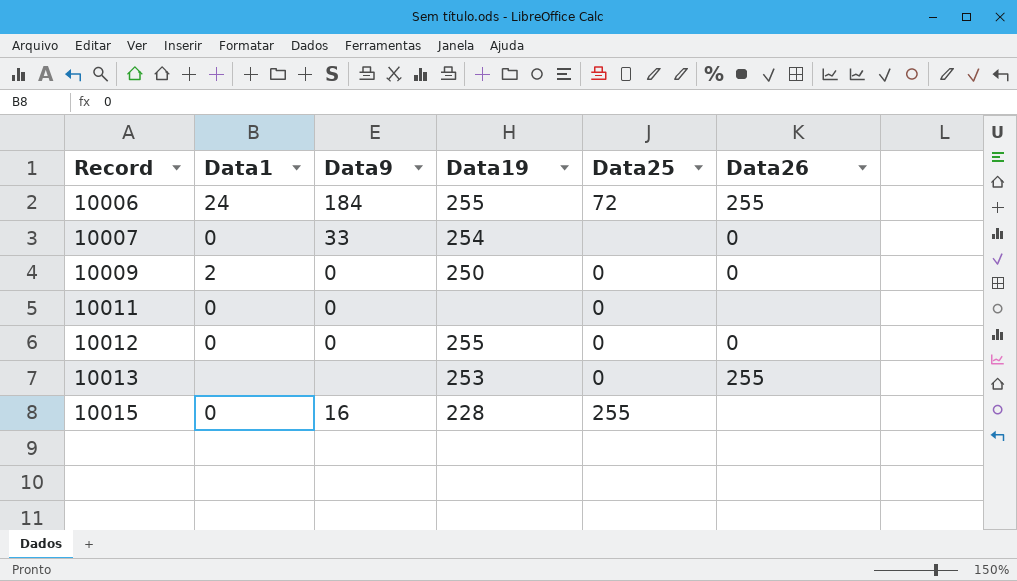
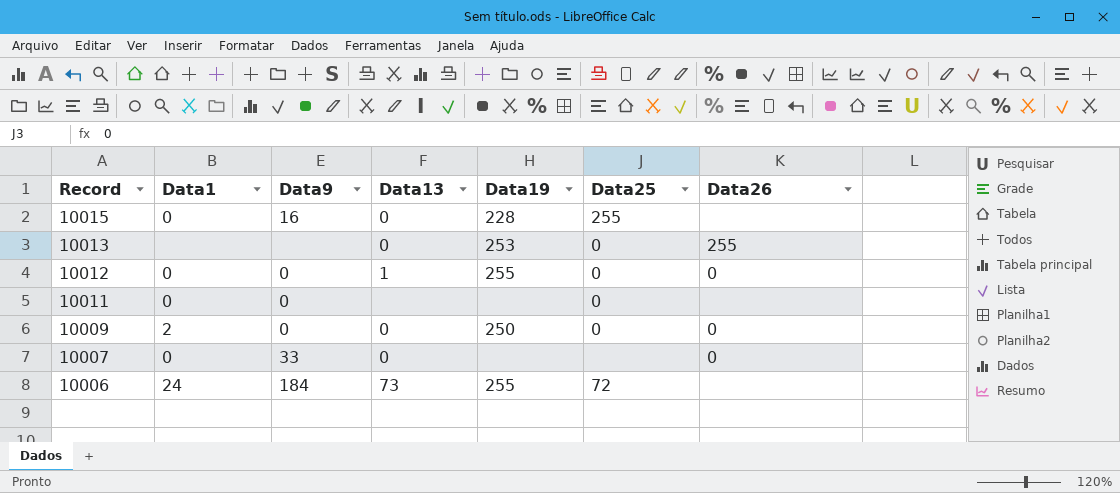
row order: Record ascending -> Record descending
column Data13 | position: none -> 4
10007 | Data19: 254 -> none
10006 | Data26: 255 -> none

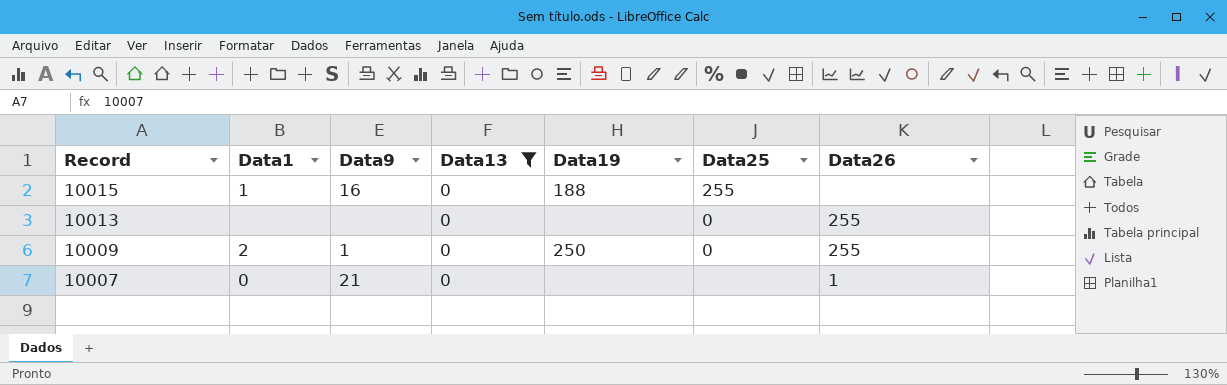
filter: none -> Data13 = 0
10015 | Data1: 0 -> 1
10015 | Data19: 228 -> 188
10013 | Data19: 253 -> none
10009 | Data9: 0 -> 1
10009 | Data26: 0 -> 255
10007 | Data9: 33 -> 21
10007 | Data26: 0 -> 1

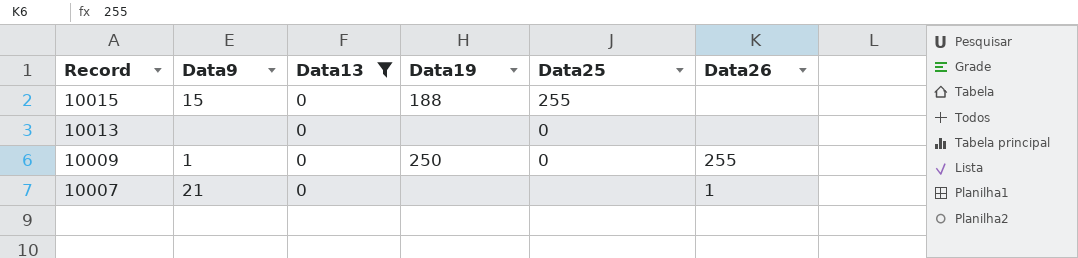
column Data1 | position: 2 -> none
10015 | Data9: 16 -> 15
10013 | Data26: 255 -> none

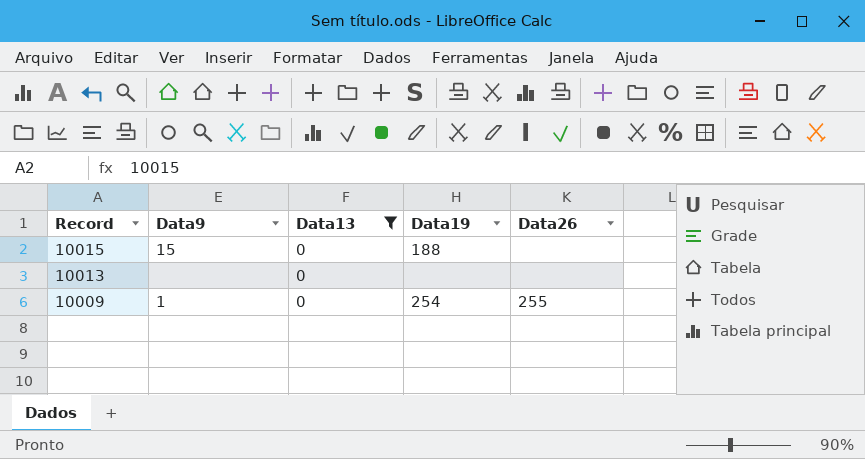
column Data25 | position: 5 -> none
row 10007: 21 | 0 | none | none | 1 -> none
10009 | Data19: 250 -> 254

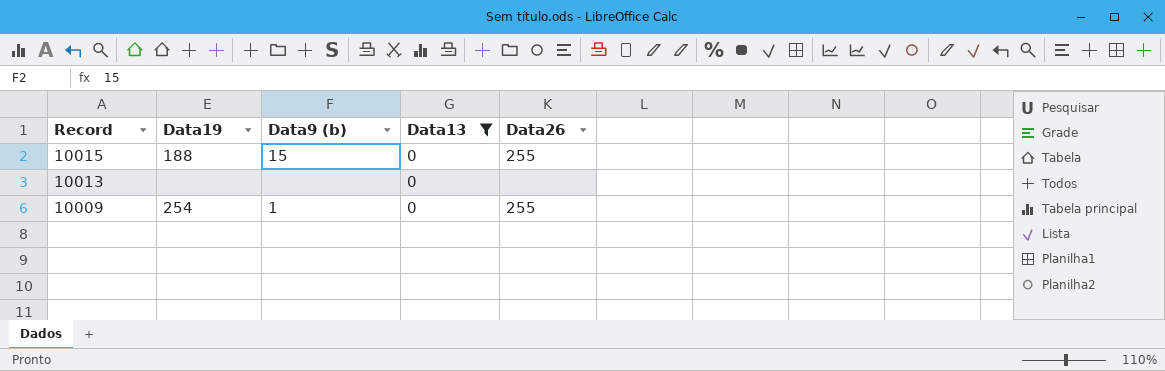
column Data19 | position: 4 -> 2
column name: Data9 -> Data9 (b)
10015 | Data26: none -> 255

